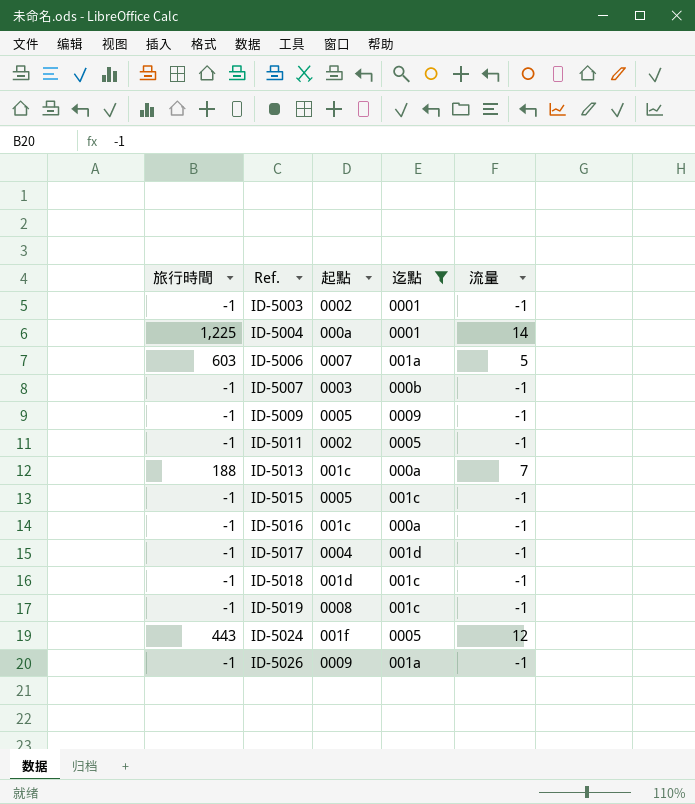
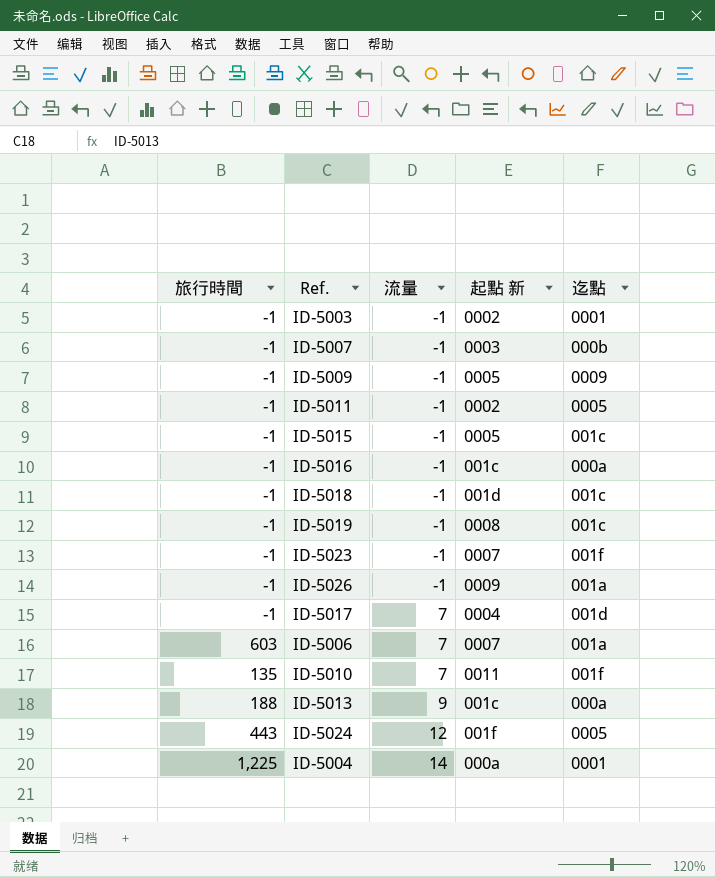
filter: 迄點 != 001f -> none
row order: Ref. ascending -> 流量 ascending
column 流量 | position: 5 -> 3
column name: 起點 -> 起點 新
ID-5017 | 流量: -1 -> 7
ID-5006 | 流量: 5 -> 7
ID-5013 | 流量: 7 -> 9

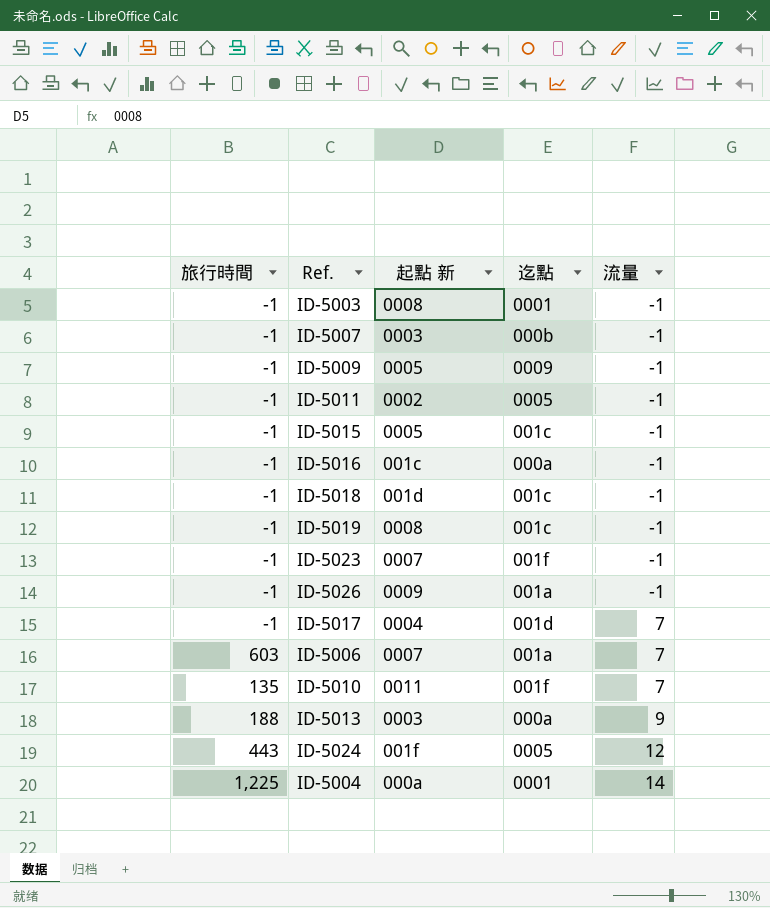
column 流量 | position: 3 -> 5
ID-5003 | 起點 新: 0002 -> 0008
ID-5013 | 起點 新: 001c -> 0003

